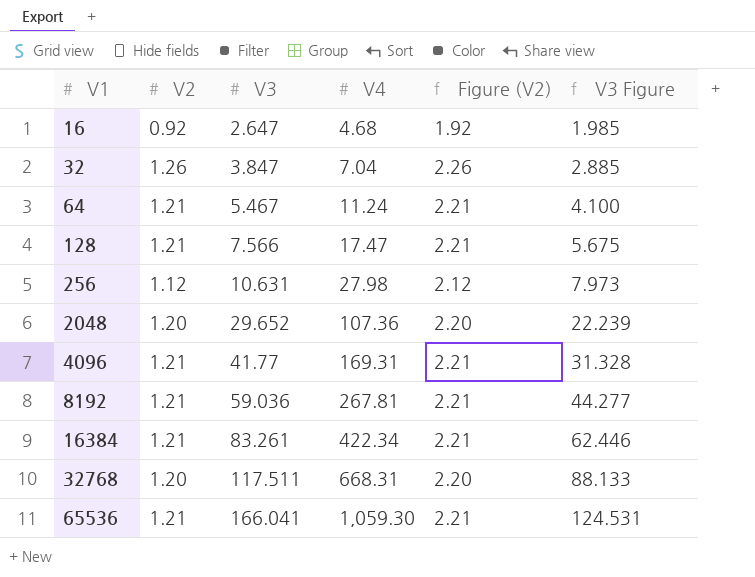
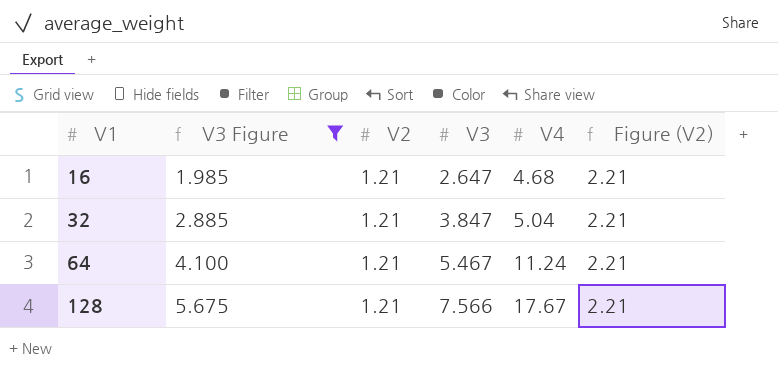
filter: none -> V3 Figure <= 5.675
column V3 Figure | position: 6 -> 2
16 | V2: 0.92 -> 1.21
16 | Figure (V2): 1.92 -> 2.21
32 | V2: 1.26 -> 1.21
32 | V4: 7.04 -> 5.04
32 | Figure (V2): 2.26 -> 2.21
128 | V4: 17.47 -> 17.67

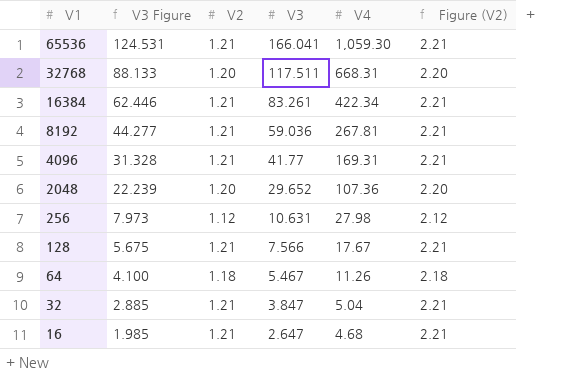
filter: V3 Figure <= 5.675 -> none
row order: V1 ascending -> V1 descending
64 | V2: 1.21 -> 1.18
64 | V4: 11.24 -> 11.26
64 | Figure (V2): 2.21 -> 2.18

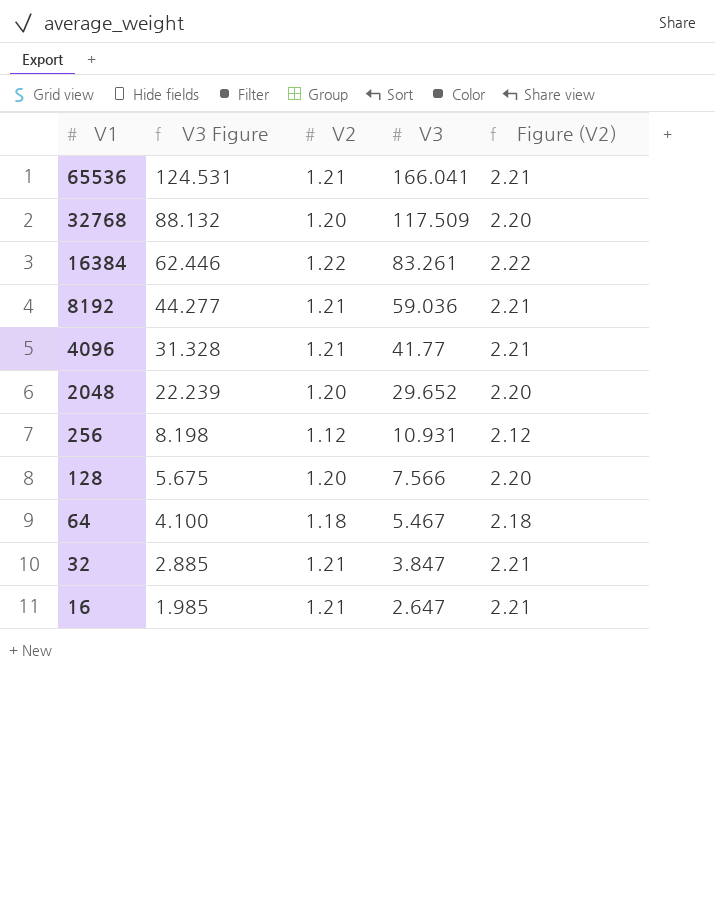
column V4 | position: 5 -> none
32768 | V3 Figure: 88.133 -> 88.132
32768 | V3: 117.511 -> 117.509
16384 | V2: 1.21 -> 1.22
16384 | Figure (V2): 2.21 -> 2.22
256 | V3 Figure: 7.973 -> 8.198
256 | V3: 10.631 -> 10.931
128 | V2: 1.21 -> 1.20
128 | Figure (V2): 2.21 -> 2.20

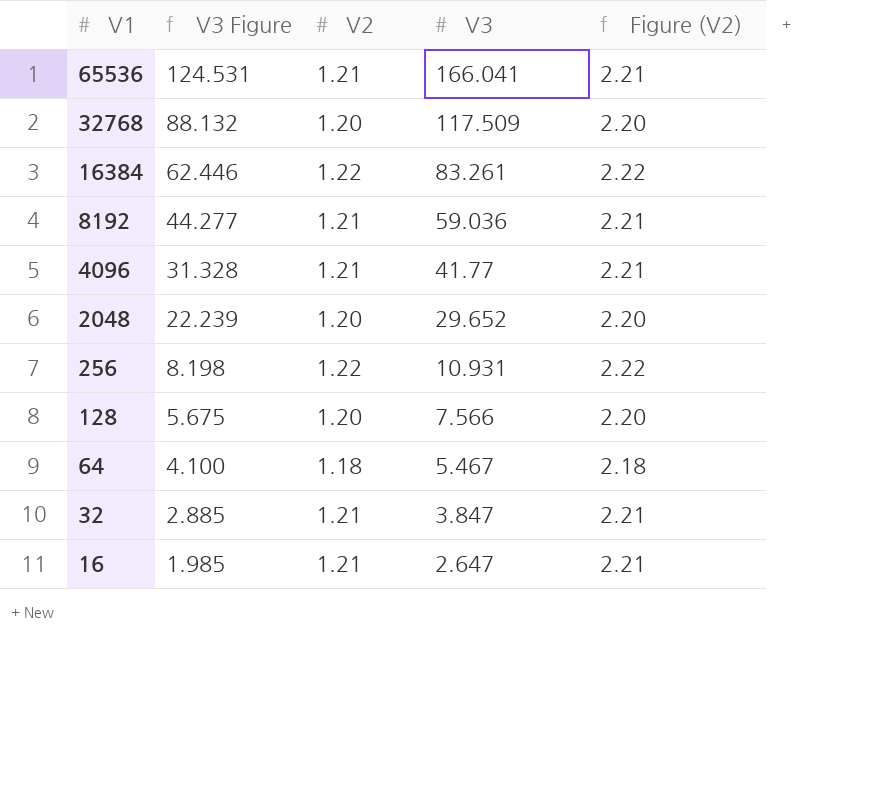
256 | V2: 1.12 -> 1.22
256 | Figure (V2): 2.12 -> 2.22

